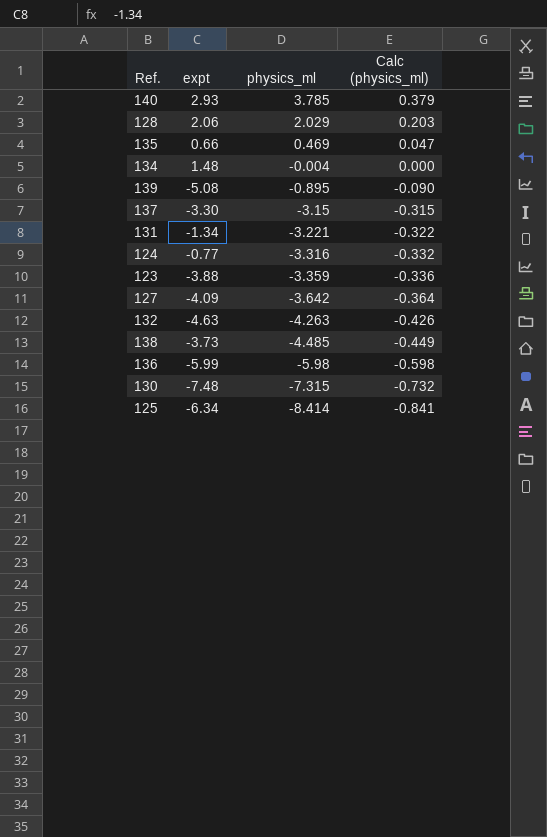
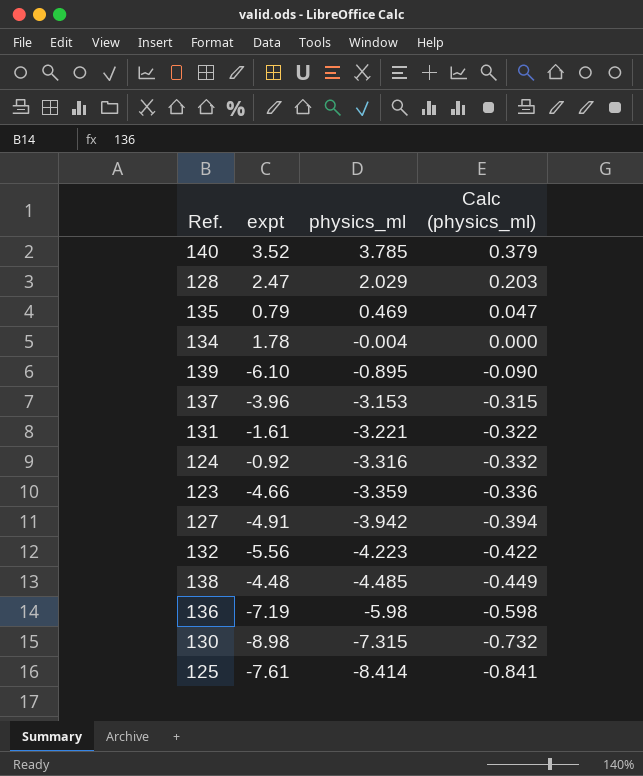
140 | expt: 2.93 -> 3.52
128 | expt: 2.06 -> 2.47
135 | expt: 0.66 -> 0.79
134 | expt: 1.48 -> 1.78
139 | expt: -5.08 -> -6.10
137 | expt: -3.30 -> -3.96
137 | physics_ml: -3.15 -> -3.153
131 | expt: -1.34 -> -1.61
124 | expt: -0.77 -> -0.92
123 | expt: -3.88 -> -4.66
127 | expt: -4.09 -> -4.91
127 | physics_ml: -3.642 -> -3.942
127 | Calc (physics_ml): -0.364 -> -0.394
132 | expt: -4.63 -> -5.56
132 | physics_ml: -4.263 -> -4.223
132 | Calc (physics_ml): -0.426 -> -0.422
138 | expt: -3.73 -> -4.48
136 | expt: -5.99 -> -7.19
130 | expt: -7.48 -> -8.98
125 | expt: -6.34 -> -7.61

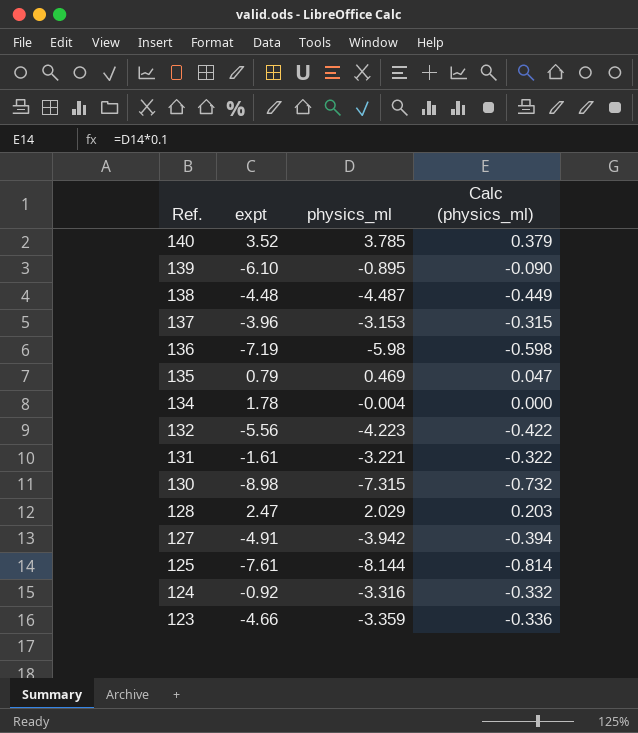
row order: physics_ml descending -> Ref. descending
138 | physics_ml: -4.485 -> -4.487
125 | physics_ml: -8.414 -> -8.144
125 | Calc (physics_ml): -0.841 -> -0.814

